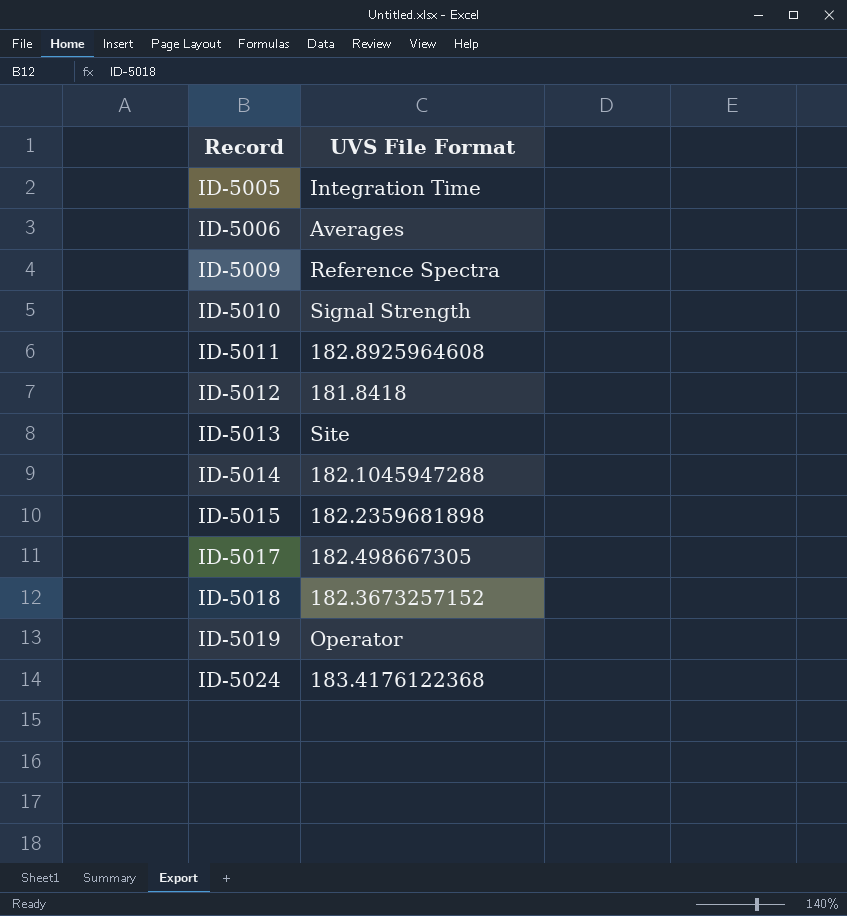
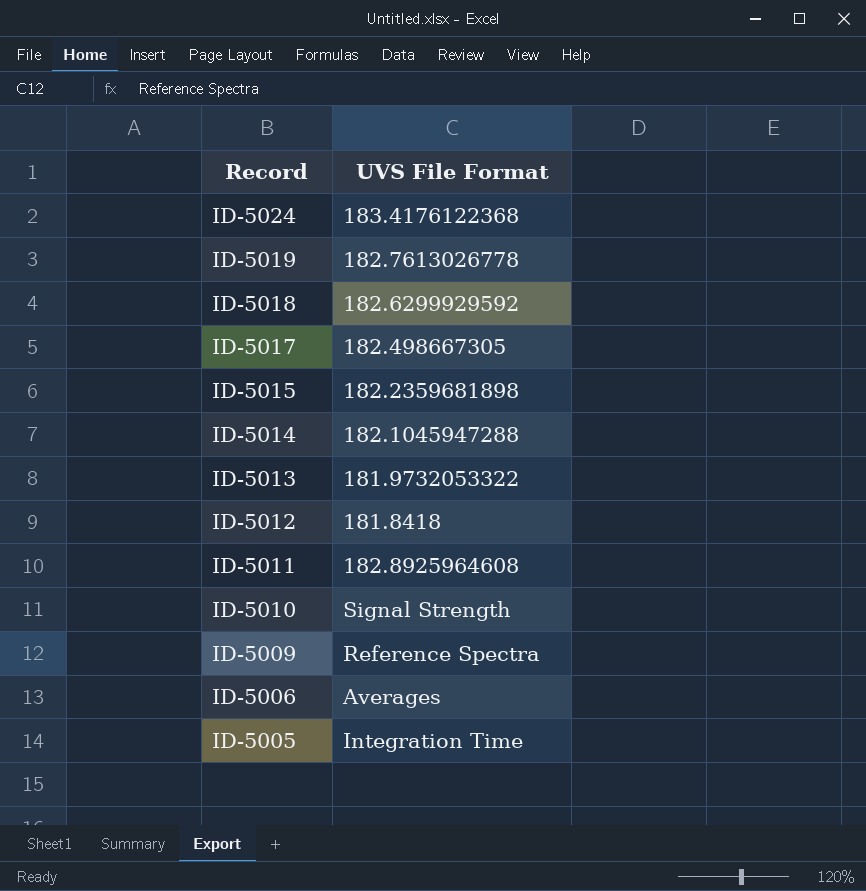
row order: Record ascending -> Record descending
ID-5019 | UVS File Format: Operator -> 182.7613026778
ID-5018 | UVS File Format: 182.3673257152 -> 182.6299929592
ID-5013 | UVS File Format: Site -> 181.9732053322

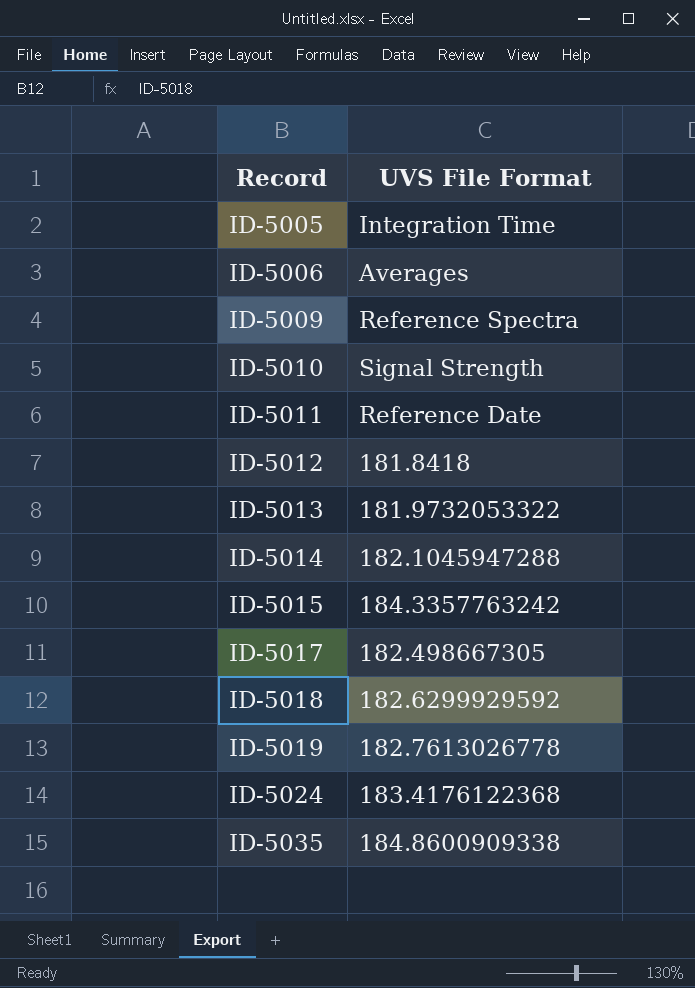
row order: Record descending -> Record ascending
ID-5011 | UVS File Format: 182.8925964608 -> Reference Date
ID-5015 | UVS File Format: 182.2359681898 -> 184.3357763242
row ID-5035: none -> 184.8600909338

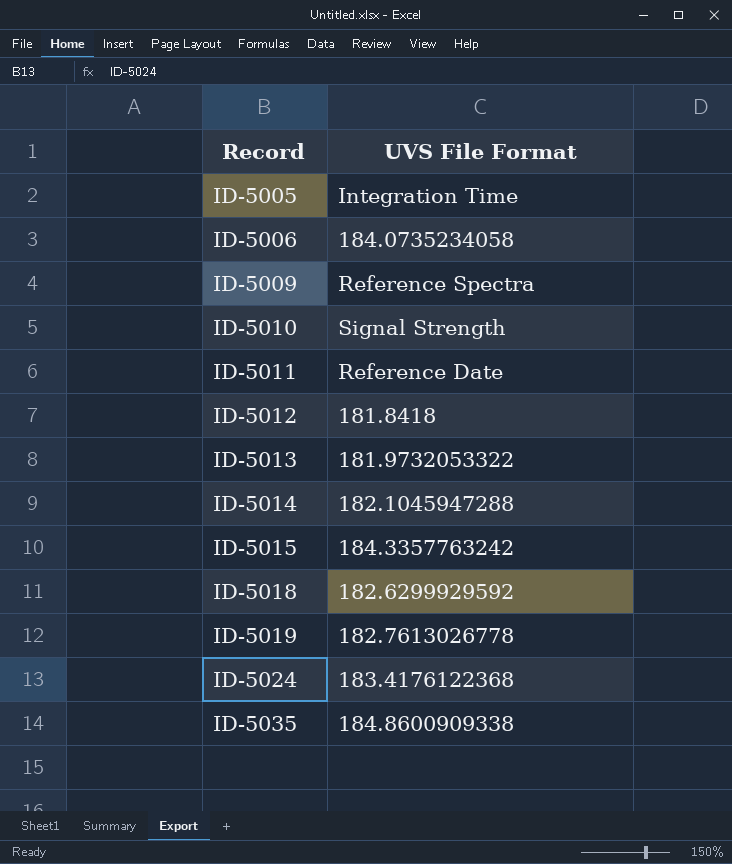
row ID-5017: 182.498667305 -> none
ID-5006 | UVS File Format: Averages -> 184.0735234058

